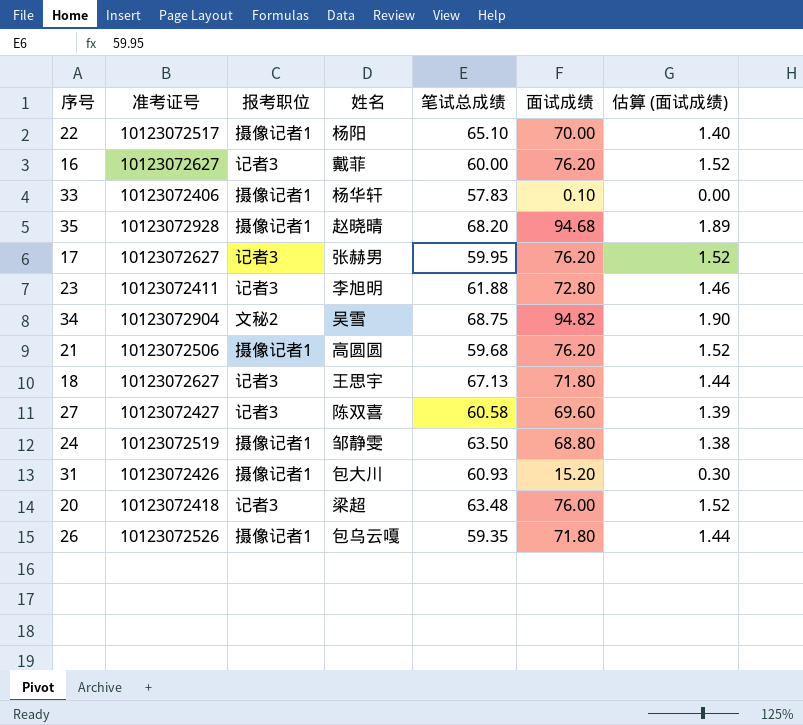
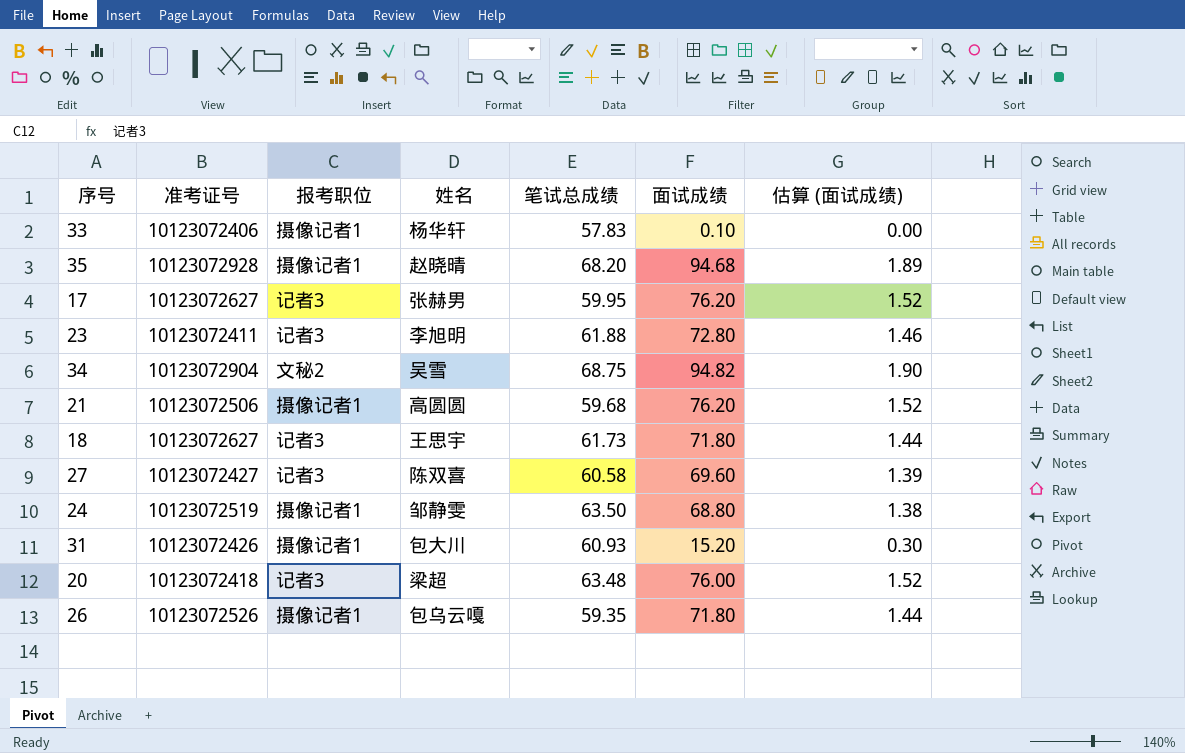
row 22: 10123072517 | 摄像记者1 | 杨阳 | 65.10 | 70.00 | 1.40 -> none
row 16: 10123072627 | 记者3 | 戴菲 | 60.00 | 76.20 | 1.52 -> none
18 | 笔试总成绩: 67.13 -> 61.73

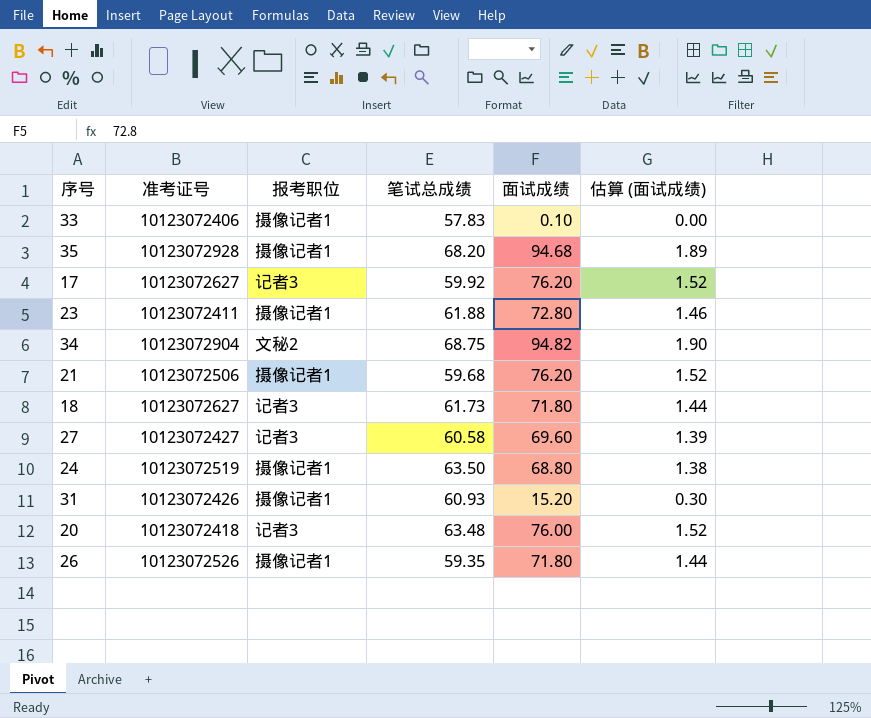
column 姓名 | position: 4 -> none
17 | 笔试总成绩: 59.95 -> 59.92
23 | 报考职位: 记者3 -> 摄像记者1

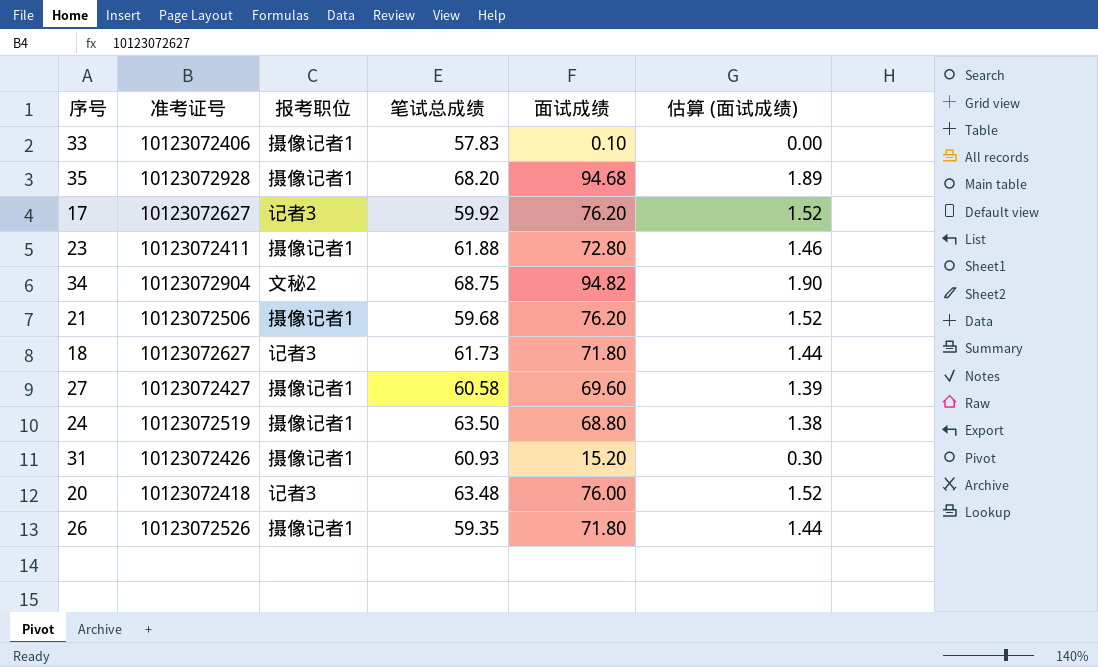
27 | 报考职位: 记者3 -> 摄像记者1

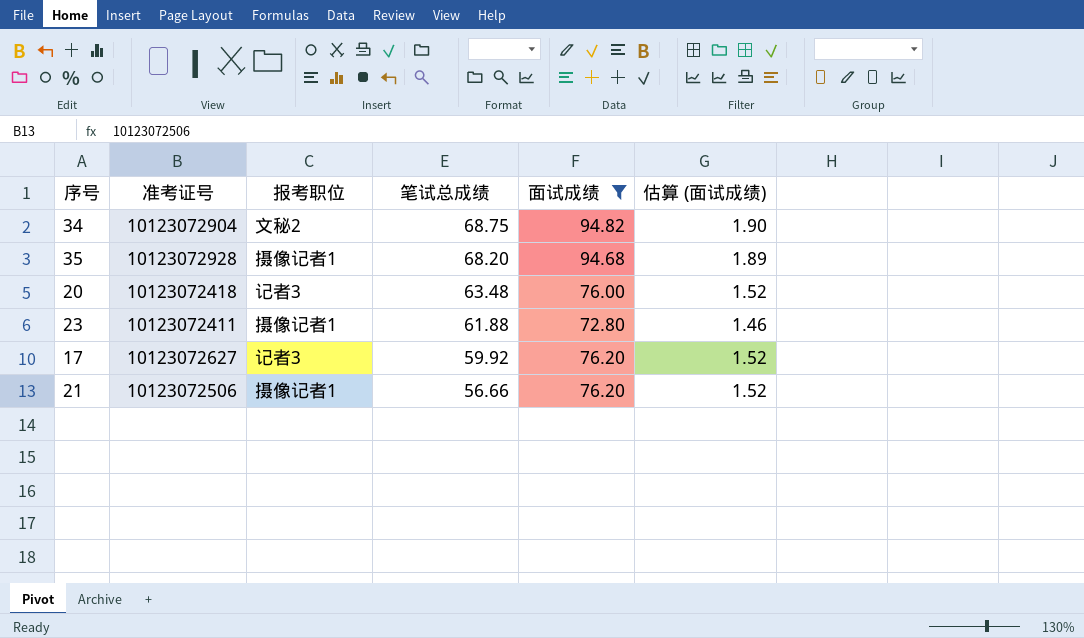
filter: none -> 面试成绩 >= 72.80
row order: none -> 笔试总成绩 descending
21 | 笔试总成绩: 59.68 -> 56.66

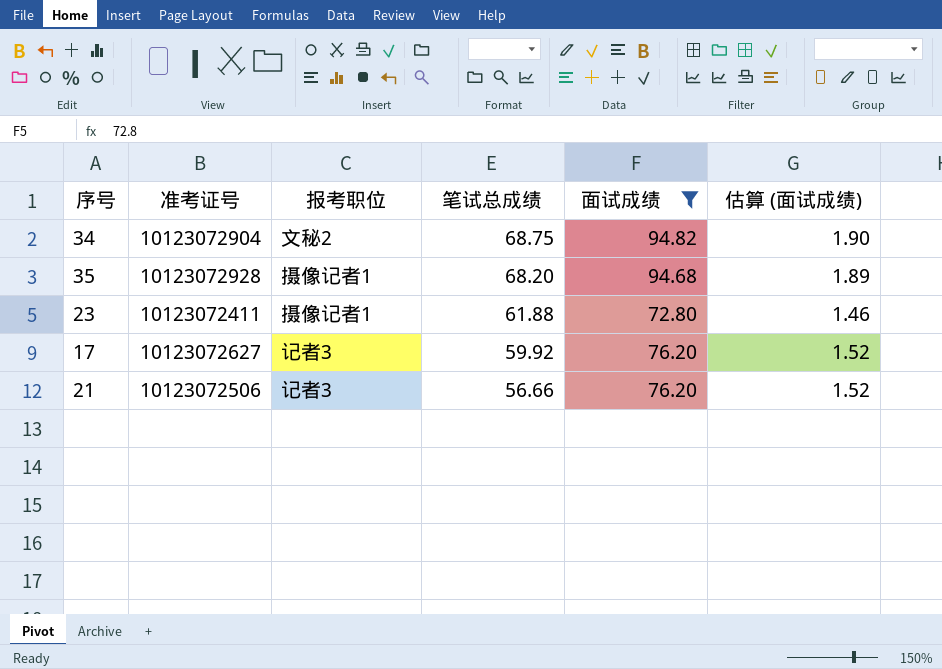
row 20: 10123072418 | 记者3 | 63.48 | 76.00 | 1.52 -> none
21 | 报考职位: 摄像记者1 -> 记者3

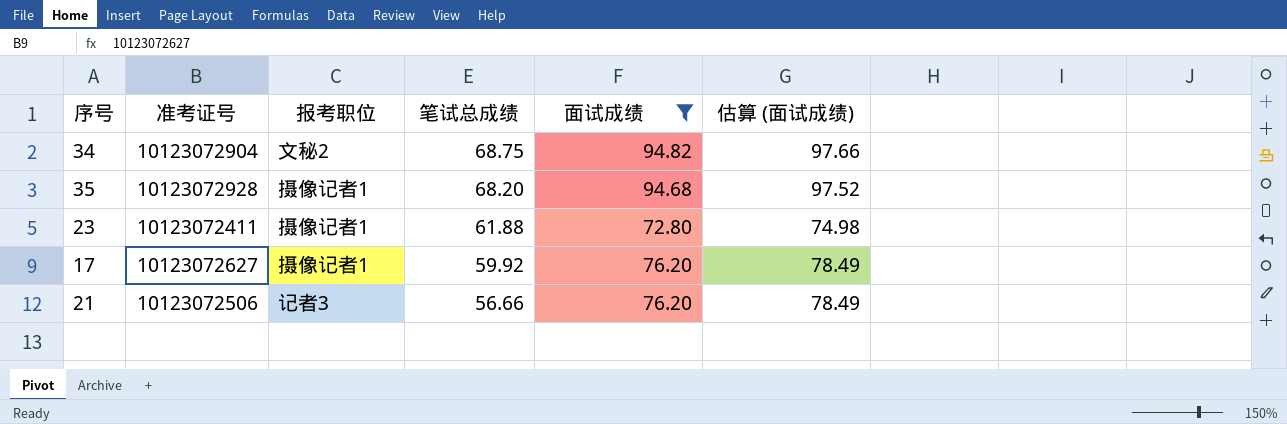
column 估算 (面试成绩) | formula: [面试成绩] * 0.02 -> [面试成绩] * 1.03
17 | 报考职位: 记者3 -> 摄像记者1

